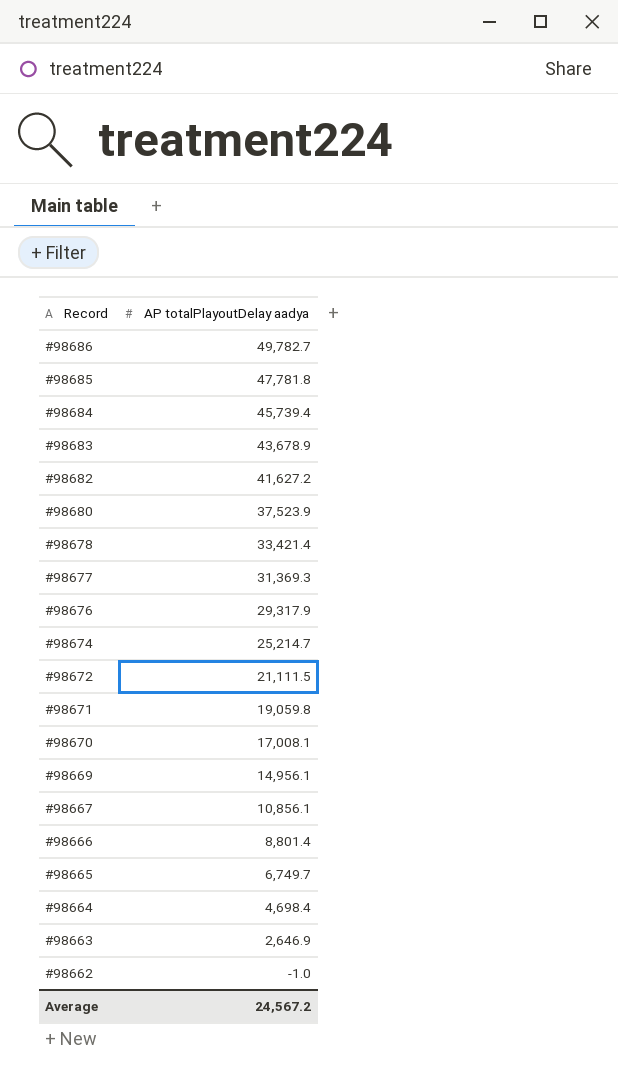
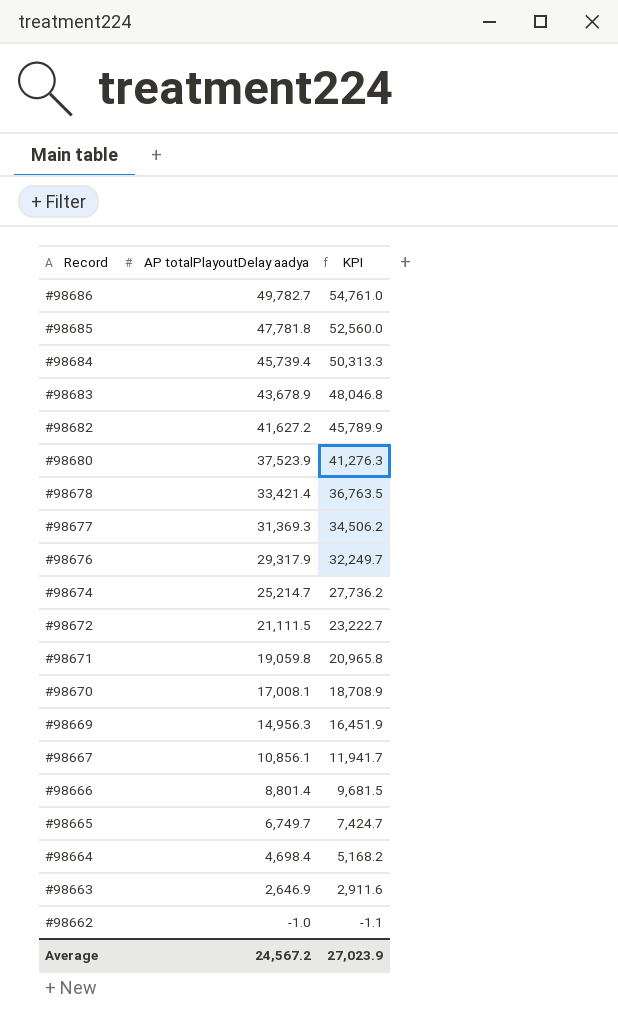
column KPI | formula: none -> [AP totalPlayoutDelay aadya] * 1.1
#98669 | AP totalPlayoutDelay aadya: 14,956.1 -> 14,956.3

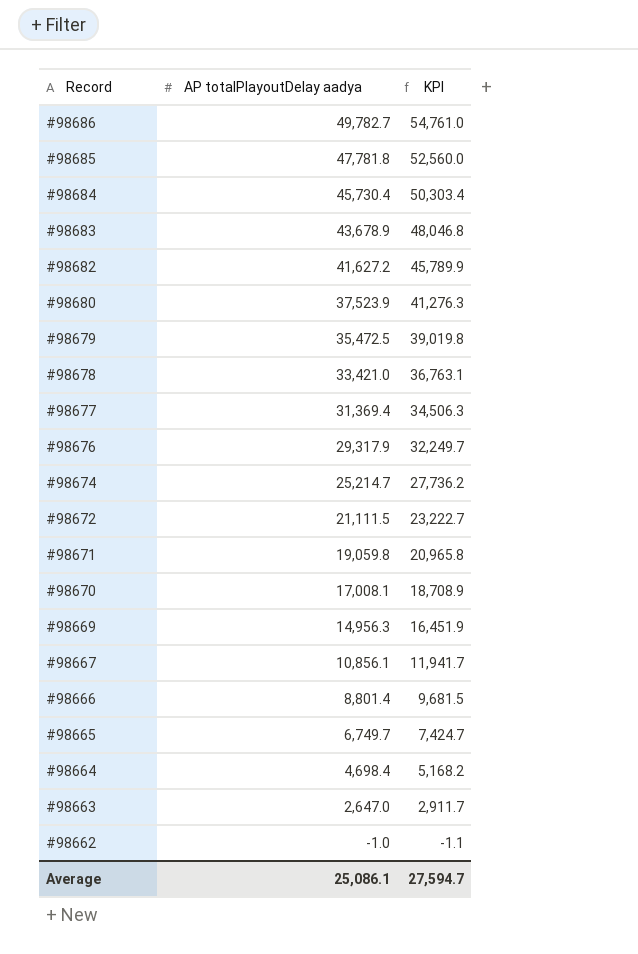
#98684 | AP totalPlayoutDelay aadya: 45,739.4 -> 45,730.4
#98684 | KPI: 50,313.3 -> 50,303.4
row #98679: none -> 35,472.5 | 39,019.8
#98678 | AP totalPlayoutDelay aadya: 33,421.4 -> 33,421.0
#98678 | KPI: 36,763.5 -> 36,763.1
#98677 | AP totalPlayoutDelay aadya: 31,369.3 -> 31,369.4
#98677 | KPI: 34,506.2 -> 34,506.3
#98663 | AP totalPlayoutDelay aadya: 2,646.9 -> 2,647.0
#98663 | KPI: 2,911.6 -> 2,911.7
Average | AP totalPlayoutDelay aadya: 24,567.2 -> 25,086.1
Average | KPI: 27,023.9 -> 27,594.7

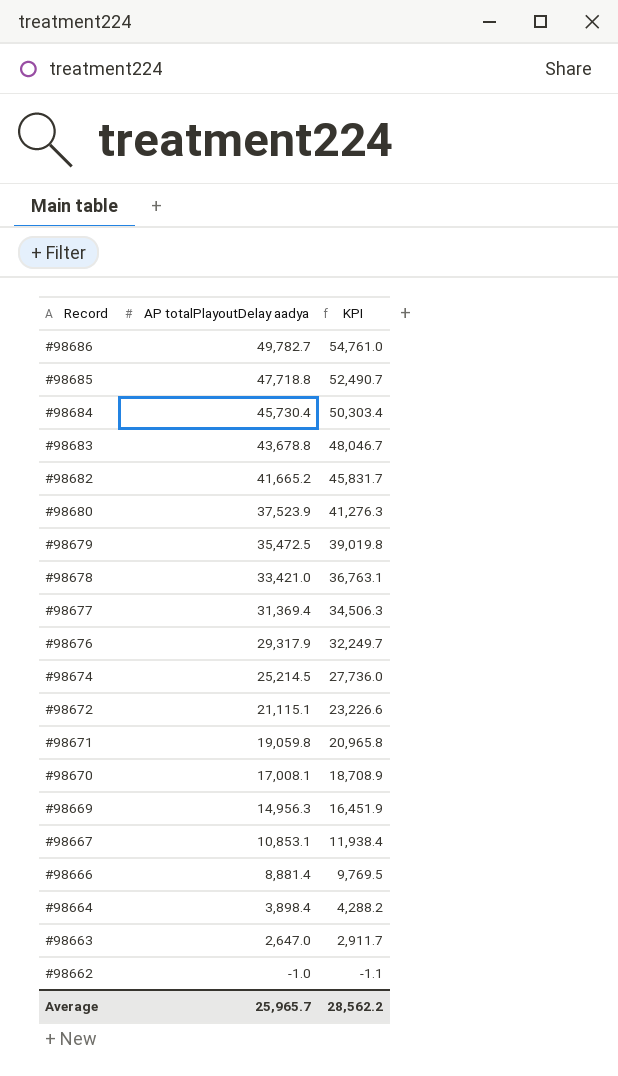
row #98665: 6,749.7 | 7,424.7 -> none
#98685 | AP totalPlayoutDelay aadya: 47,781.8 -> 47,718.8
#98685 | KPI: 52,560.0 -> 52,490.7
#98683 | AP totalPlayoutDelay aadya: 43,678.9 -> 43,678.8
#98683 | KPI: 48,046.8 -> 48,046.7
#98682 | AP totalPlayoutDelay aadya: 41,627.2 -> 41,665.2
#98682 | KPI: 45,789.9 -> 45,831.7
#98674 | AP totalPlayoutDelay aadya: 25,214.7 -> 25,214.5
#98674 | KPI: 27,736.2 -> 27,736.0
#98672 | AP totalPlayoutDelay aadya: 21,111.5 -> 21,115.1
#98672 | KPI: 23,222.7 -> 23,226.6
#98667 | AP totalPlayoutDelay aadya: 10,856.1 -> 10,853.1
#98667 | KPI: 11,941.7 -> 11,938.4
#98666 | AP totalPlayoutDelay aadya: 8,801.4 -> 8,881.4
#98666 | KPI: 9,681.5 -> 9,769.5
#98664 | AP totalPlayoutDelay aadya: 4,698.4 -> 3,898.4
#98664 | KPI: 5,168.2 -> 4,288.2
Average | AP totalPlayoutDelay aadya: 25,086.1 -> 25,965.7
Average | KPI: 27,594.7 -> 28,562.2

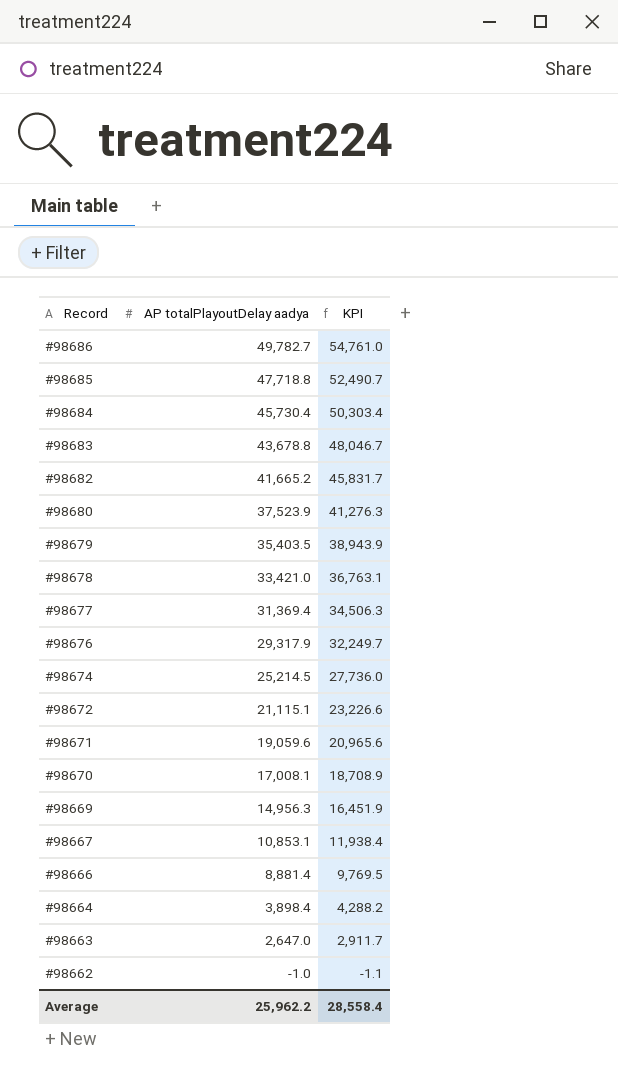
#98679 | AP totalPlayoutDelay aadya: 35,472.5 -> 35,403.5
#98679 | KPI: 39,019.8 -> 38,943.9
#98671 | AP totalPlayoutDelay aadya: 19,059.8 -> 19,059.6
#98671 | KPI: 20,965.8 -> 20,965.6
Average | AP totalPlayoutDelay aadya: 25,965.7 -> 25,962.2
Average | KPI: 28,562.2 -> 28,558.4

